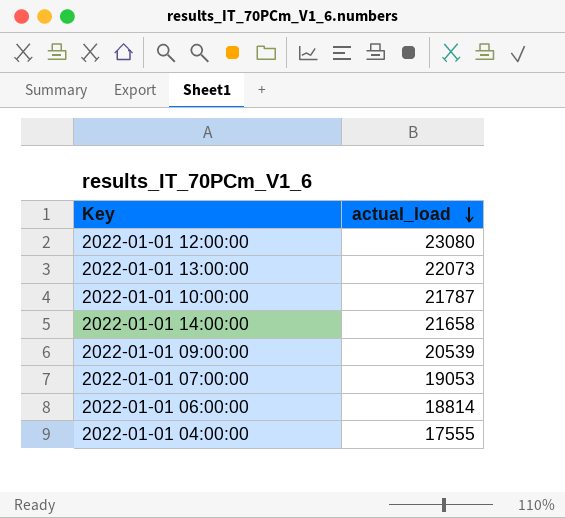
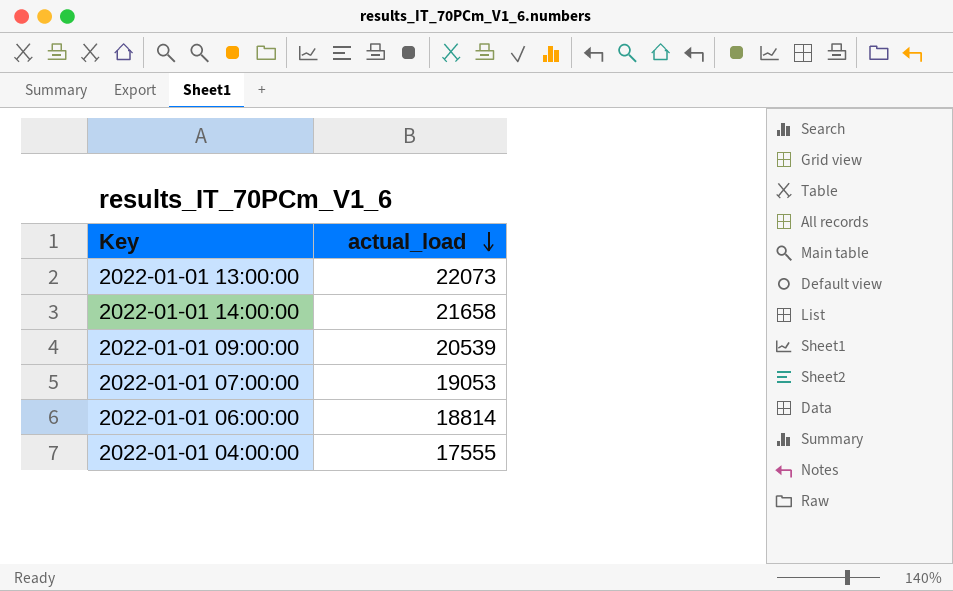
row 2022-01-01 12:00:00: 23080 -> none
row 2022-01-01 10:00:00: 21787 -> none

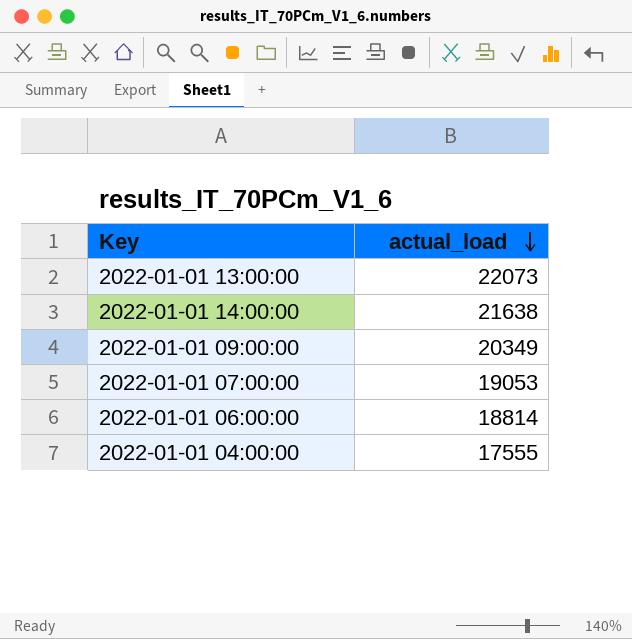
2022-01-01 14:00:00 | actual_load: 21658 -> 21638
2022-01-01 09:00:00 | actual_load: 20539 -> 20349

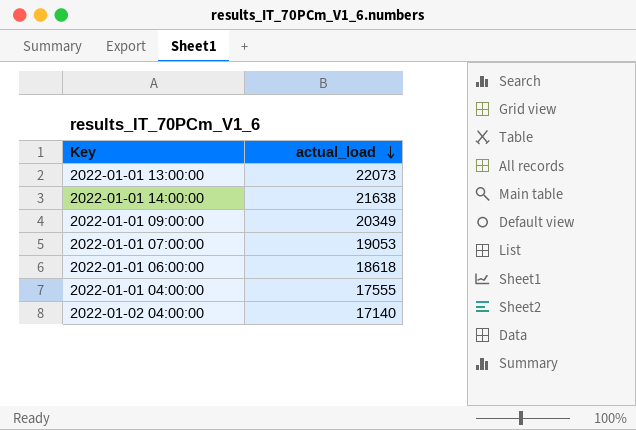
2022-01-01 06:00:00 | actual_load: 18814 -> 18618
row 2022-01-02 04:00:00: none -> 17140

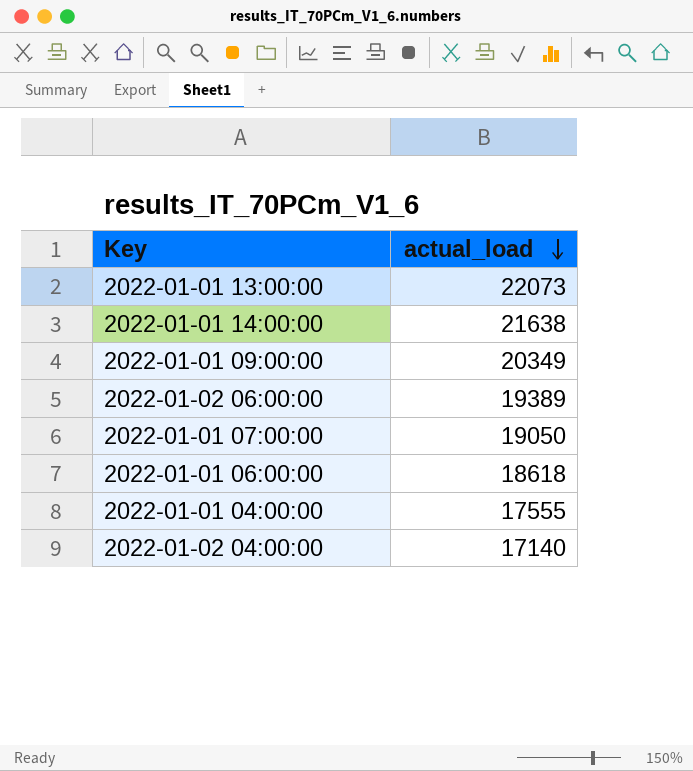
row 2022-01-02 06:00:00: none -> 19389
2022-01-01 07:00:00 | actual_load: 19053 -> 19050

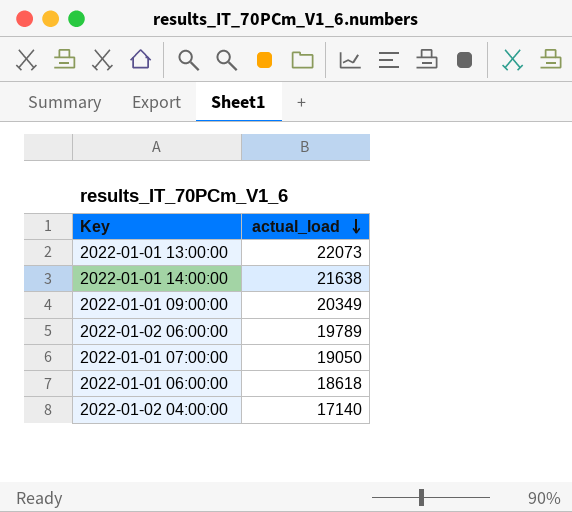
row 2022-01-01 04:00:00: 17555 -> none
2022-01-02 06:00:00 | actual_load: 19389 -> 19789

